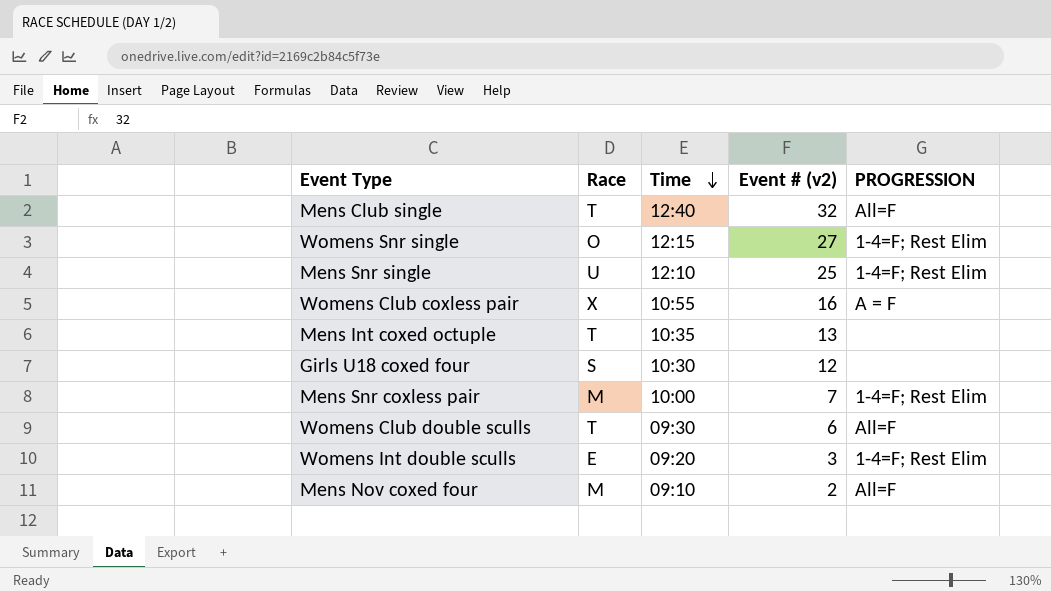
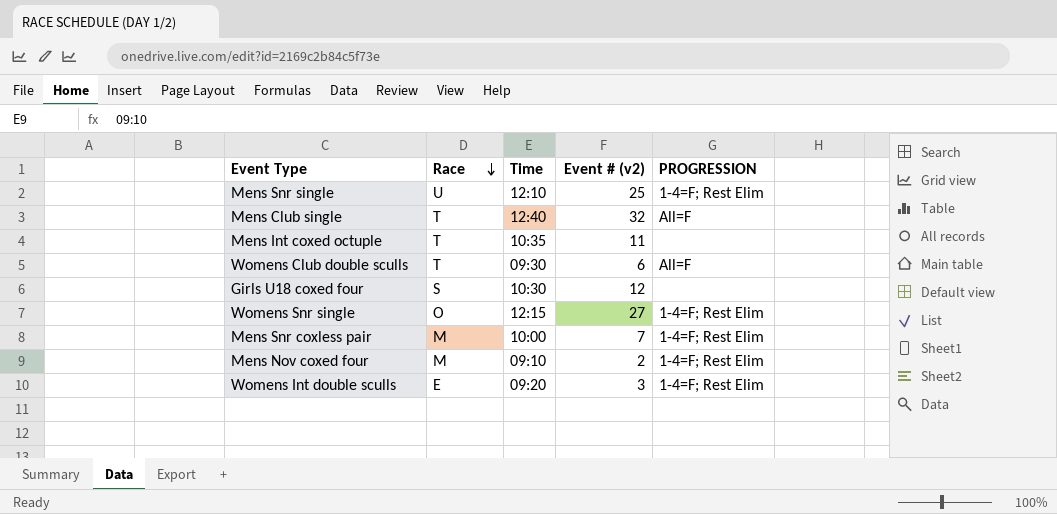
row order: Time descending -> Race descending
row Womens Club coxless pair: X | 10:55 | 16 | A = F -> none
Mens Int coxed octuple | Event # (v2): 13 -> 11
Mens Nov coxed four | PROGRESSION: All=F -> 1-4=F; Rest Elim

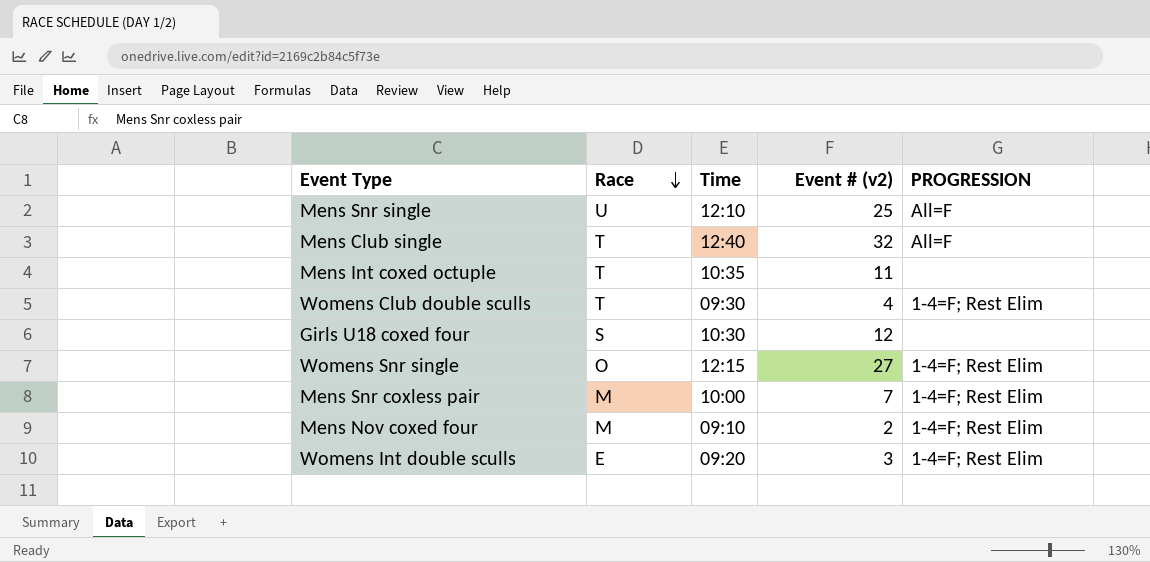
Mens Snr single | PROGRESSION: 1-4=F; Rest Elim -> All=F
Womens Club double sculls | Event # (v2): 6 -> 4
Womens Club double sculls | PROGRESSION: All=F -> 1-4=F; Rest Elim

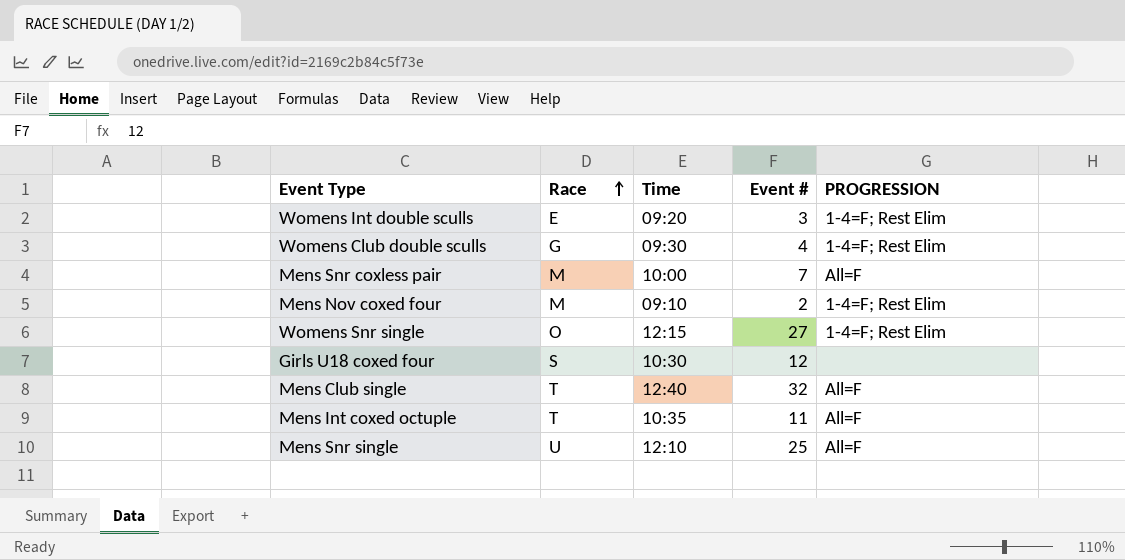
row order: Race descending -> Race ascending
column name: Event # (v2) -> Event #
Womens Club double sculls | Race: T -> G
Mens Snr coxless pair | PROGRESSION: 1-4=F; Rest Elim -> All=F
Mens Int coxed octuple | PROGRESSION: none -> All=F

